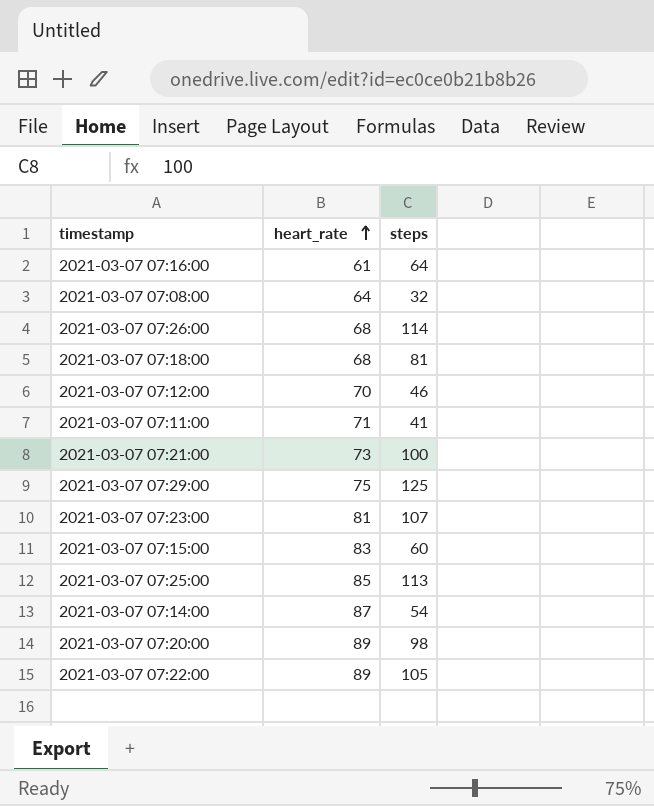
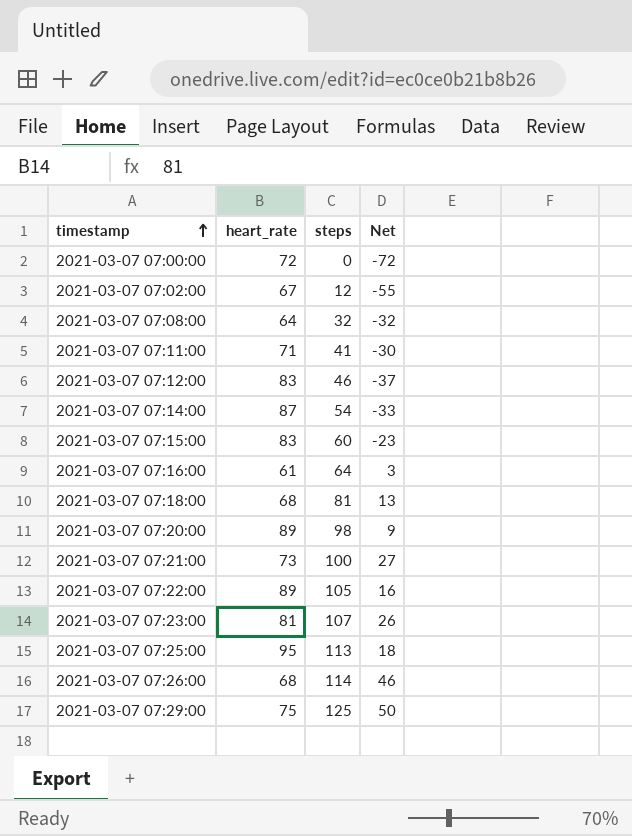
row order: heart_rate ascending -> timestamp ascending
column Net | formula: none -> [steps] - [heart_rate]
row 2021-03-07 07:00:00: none -> 72 | 0 | -72
row 2021-03-07 07:02:00: none -> 67 | 12 | -55
2021-03-07 07:12:00 | heart_rate: 70 -> 83
2021-03-07 07:25:00 | heart_rate: 85 -> 95

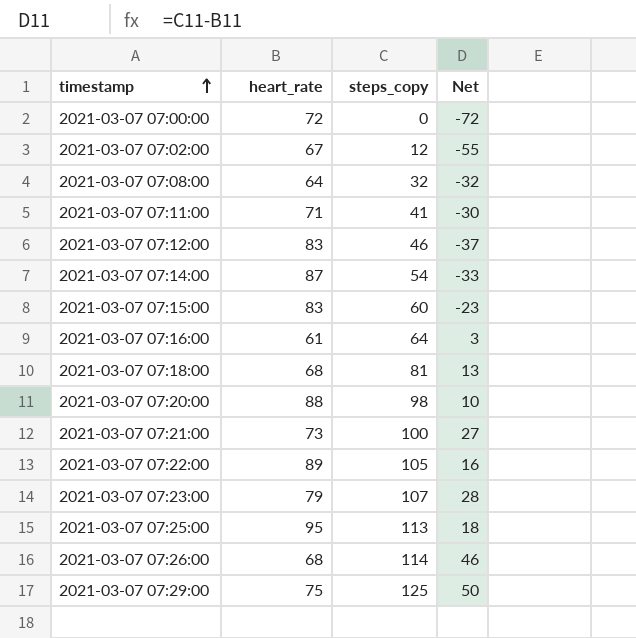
column name: steps -> steps_copy
2021-03-07 07:20:00 | heart_rate: 89 -> 88
2021-03-07 07:20:00 | Net: 9 -> 10
2021-03-07 07:23:00 | heart_rate: 81 -> 79
2021-03-07 07:23:00 | Net: 26 -> 28

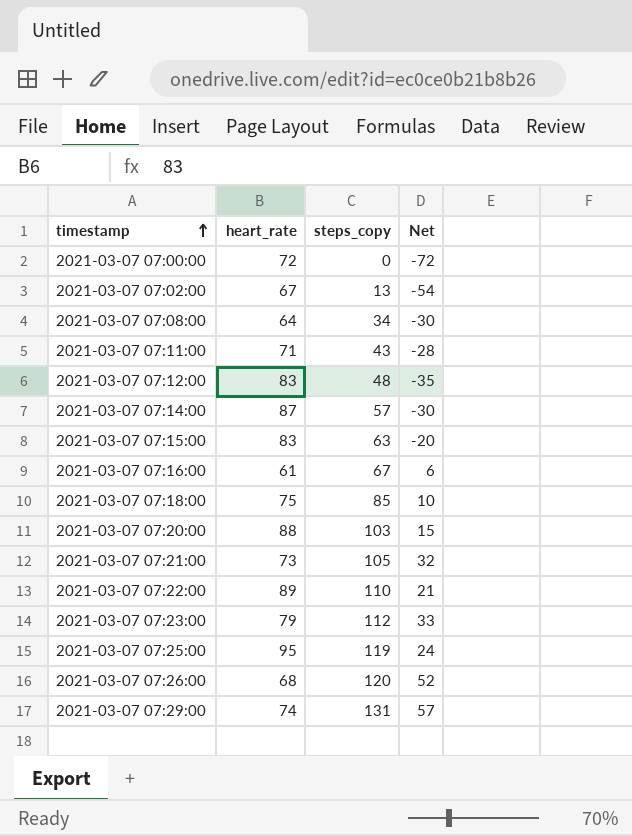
2021-03-07 07:02:00 | steps_copy: 12 -> 13
2021-03-07 07:02:00 | Net: -55 -> -54
2021-03-07 07:08:00 | steps_copy: 32 -> 34
2021-03-07 07:08:00 | Net: -32 -> -30
2021-03-07 07:11:00 | steps_copy: 41 -> 43
2021-03-07 07:11:00 | Net: -30 -> -28
2021-03-07 07:12:00 | steps_copy: 46 -> 48
2021-03-07 07:12:00 | Net: -37 -> -35
2021-03-07 07:14:00 | steps_copy: 54 -> 57
2021-03-07 07:14:00 | Net: -33 -> -30
2021-03-07 07:15:00 | steps_copy: 60 -> 63
2021-03-07 07:15:00 | Net: -23 -> -20
2021-03-07 07:16:00 | steps_copy: 64 -> 67
2021-03-07 07:16:00 | Net: 3 -> 6
2021-03-07 07:18:00 | heart_rate: 68 -> 75
2021-03-07 07:18:00 | steps_copy: 81 -> 85
2021-03-07 07:18:00 | Net: 13 -> 10
2021-03-07 07:20:00 | steps_copy: 98 -> 103
2021-03-07 07:20:00 | Net: 10 -> 15
2021-03-07 07:21:00 | steps_copy: 100 -> 105
2021-03-07 07:21:00 | Net: 27 -> 32
2021-03-07 07:22:00 | steps_copy: 105 -> 110
2021-03-07 07:22:00 | Net: 16 -> 21
2021-03-07 07:23:00 | steps_copy: 107 -> 112
2021-03-07 07:23:00 | Net: 28 -> 33
2021-03-07 07:25:00 | steps_copy: 113 -> 119
2021-03-07 07:25:00 | Net: 18 -> 24
2021-03-07 07:26:00 | steps_copy: 114 -> 120
2021-03-07 07:26:00 | Net: 46 -> 52
2021-03-07 07:29:00 | heart_rate: 75 -> 74
2021-03-07 07:29:00 | steps_copy: 125 -> 131
2021-03-07 07:29:00 | Net: 50 -> 57

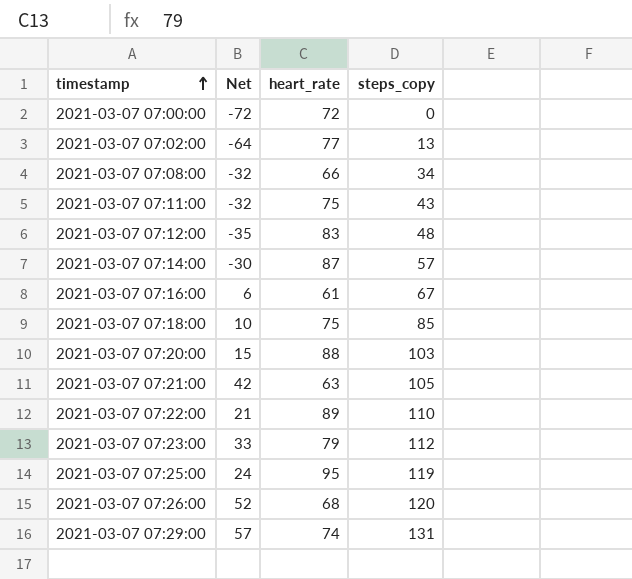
column Net | position: 4 -> 2
row 2021-03-07 07:15:00: 83 | 63 | -20 -> none
2021-03-07 07:02:00 | Net: -54 -> -64
2021-03-07 07:02:00 | heart_rate: 67 -> 77
2021-03-07 07:08:00 | Net: -30 -> -32
2021-03-07 07:08:00 | heart_rate: 64 -> 66
2021-03-07 07:11:00 | Net: -28 -> -32
2021-03-07 07:11:00 | heart_rate: 71 -> 75
2021-03-07 07:21:00 | Net: 32 -> 42
2021-03-07 07:21:00 | heart_rate: 73 -> 63

